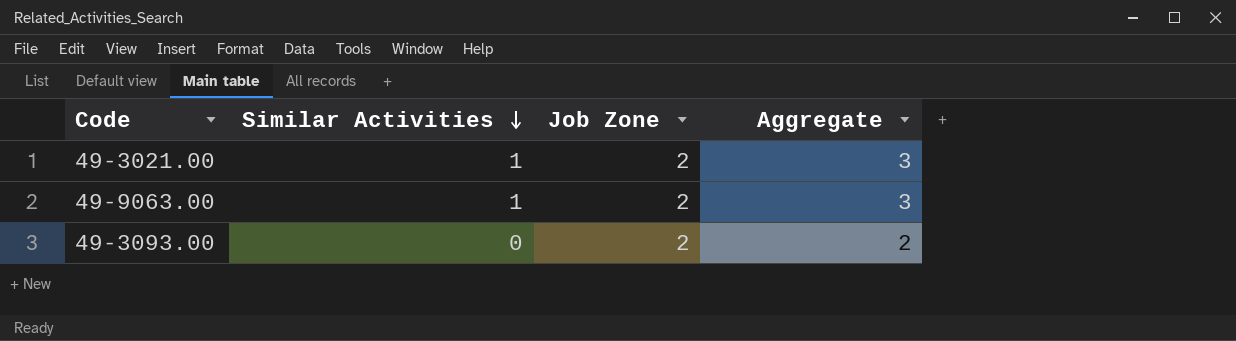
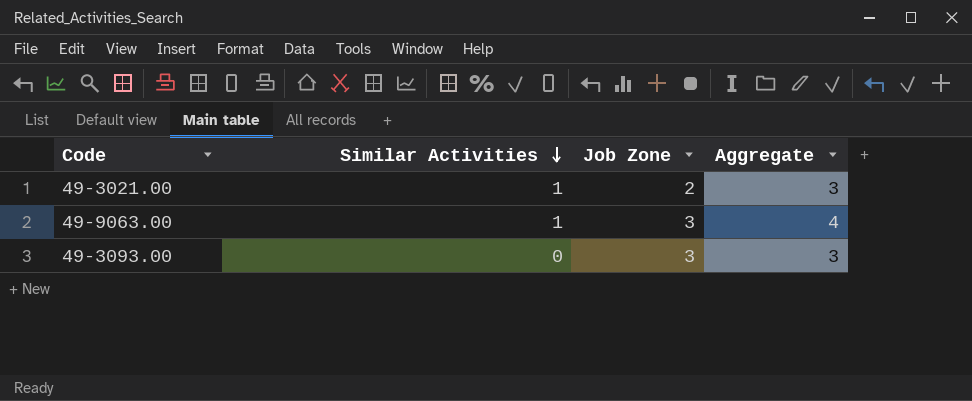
49-9063.00 | Job Zone: 2 -> 3
49-9063.00 | Aggregate: 3 -> 4
49-3093.00 | Job Zone: 2 -> 3
49-3093.00 | Aggregate: 2 -> 3

